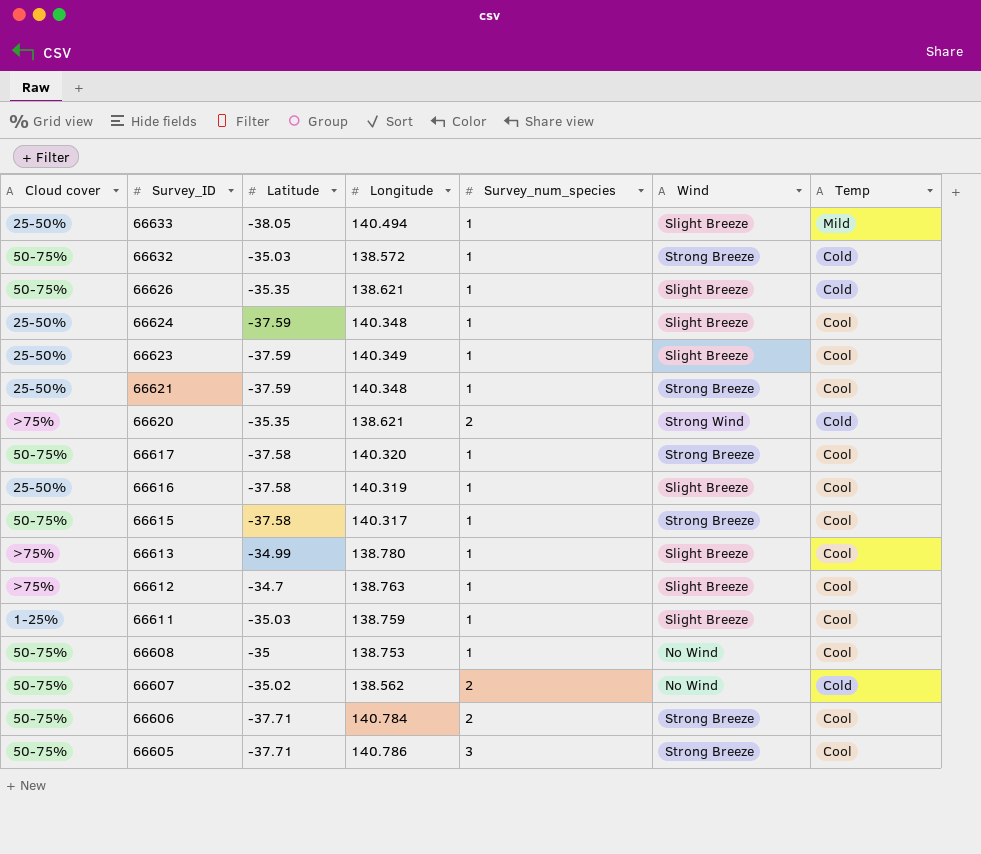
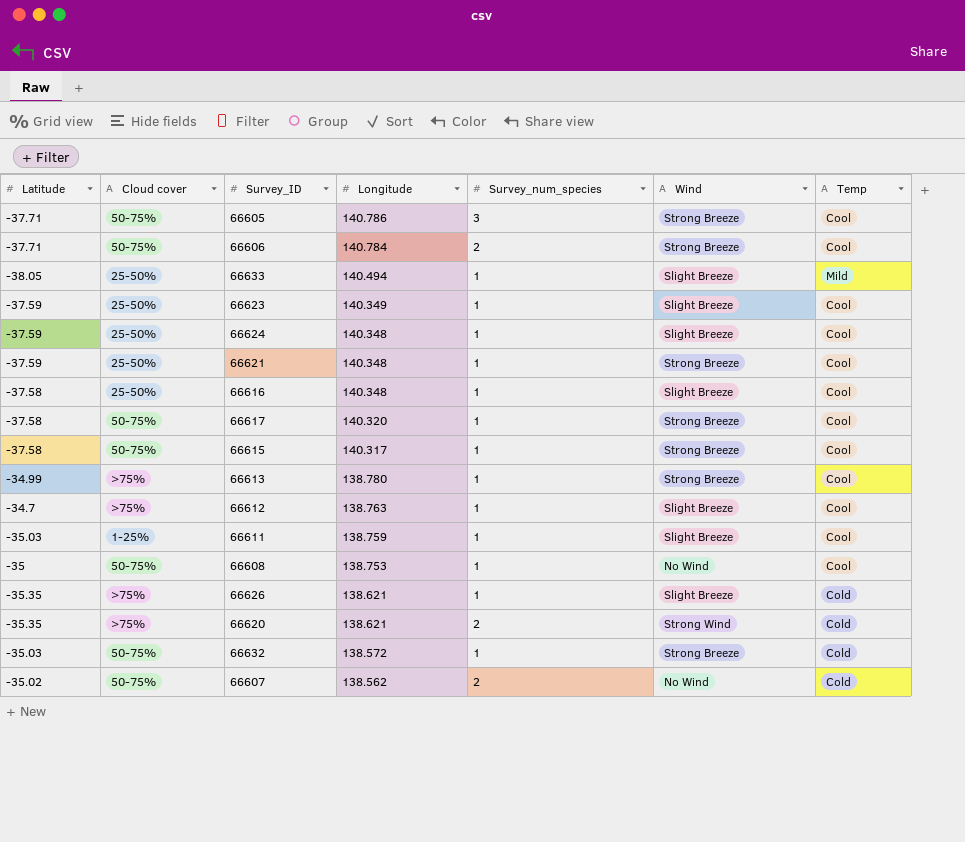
row order: Survey_ID descending -> Longitude descending
column Latitude | position: 3 -> 1
66616 | Longitude: 140.319 -> 140.348
66613 | Wind: Slight Breeze -> Strong Breeze
66626 | Cloud cover: 50-75% -> >75%

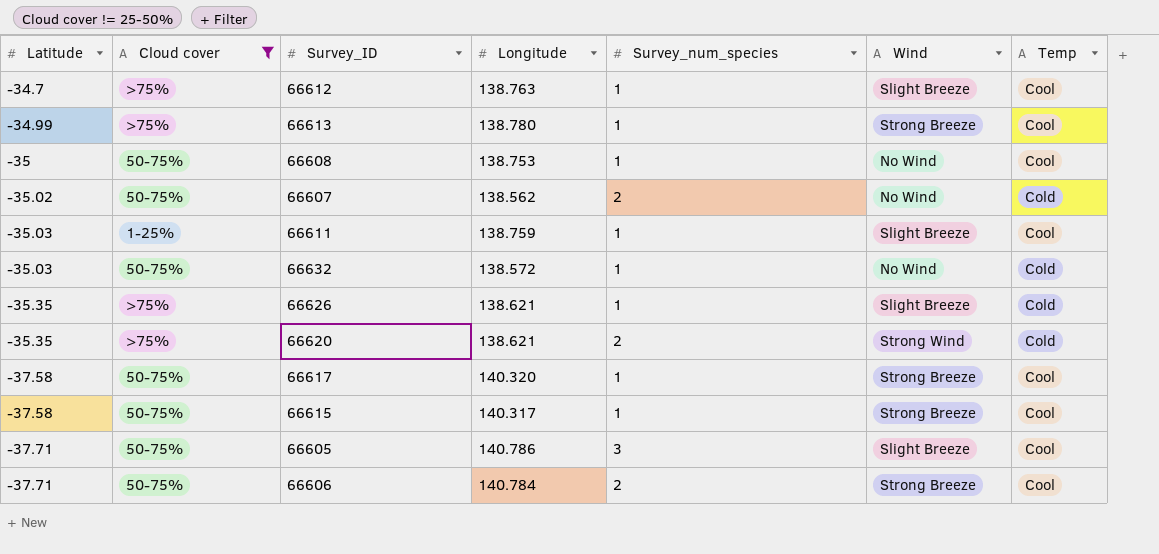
filter: none -> Cloud cover != 25-50%
row order: Longitude descending -> Latitude descending
66632 | Wind: Strong Breeze -> No Wind
66605 | Wind: Strong Breeze -> Slight Breeze

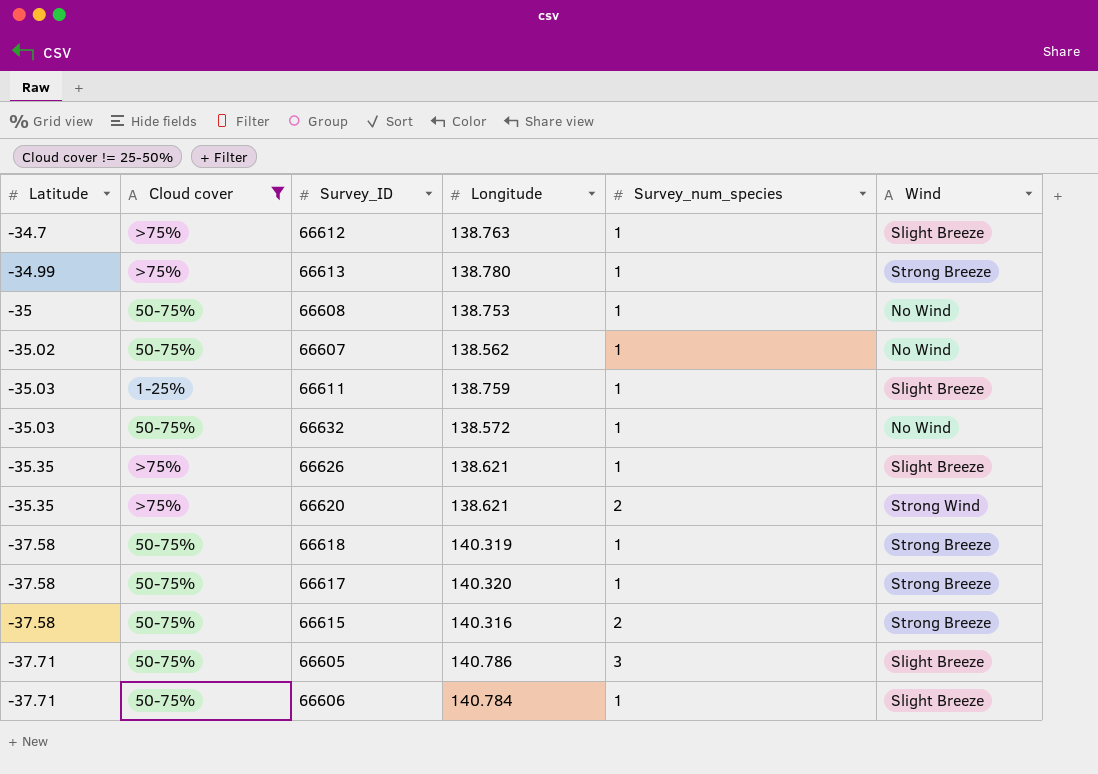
column Temp | position: 7 -> none
66607 | Survey_num_species: 2 -> 1
row 66618: none -> -37.58 | 50-75% | 140.319 | 1 | Strong Breeze
66615 | Longitude: 140.317 -> 140.316
66615 | Survey_num_species: 1 -> 2
66606 | Survey_num_species: 2 -> 1
66606 | Wind: Strong Breeze -> Slight Breeze

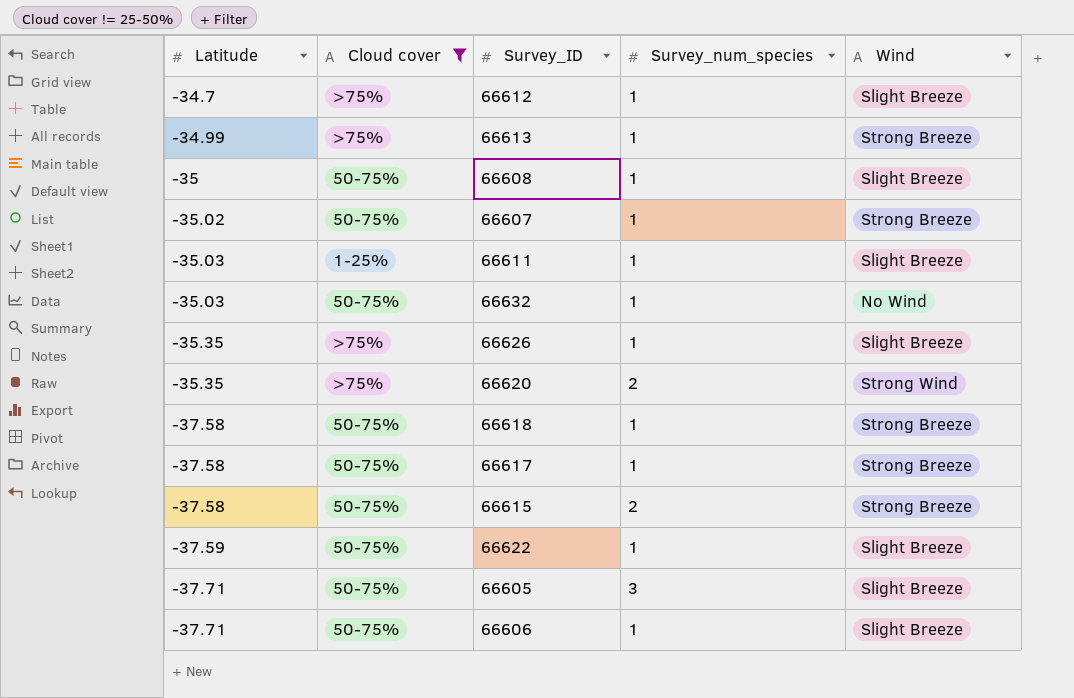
column Longitude | position: 4 -> none
66608 | Wind: No Wind -> Slight Breeze
66607 | Wind: No Wind -> Strong Breeze
row 66622: none -> -37.59 | 50-75% | 1 | Slight Breeze

